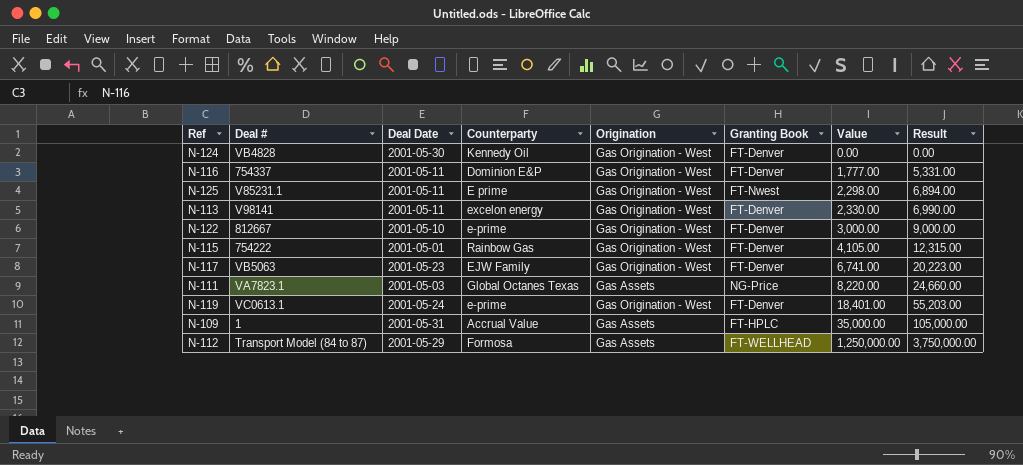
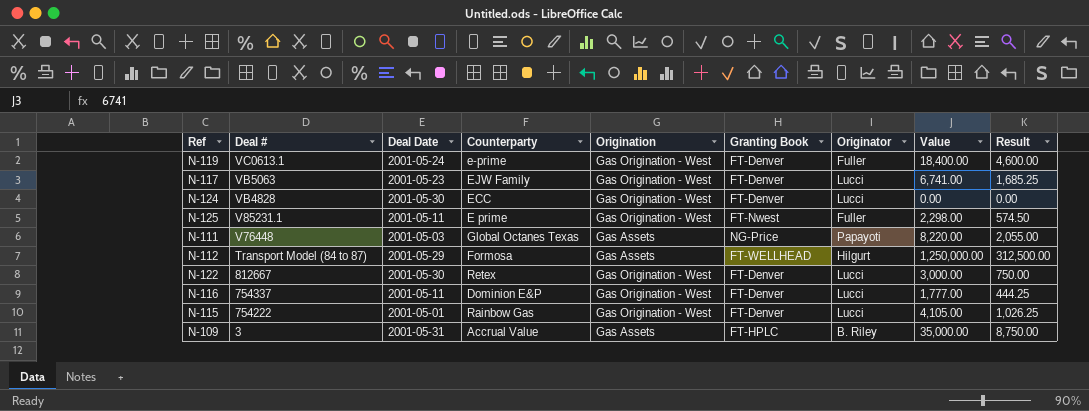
row order: Value ascending -> Deal # descending
column Originator | position: none -> 7
column Result | formula: [Value] * 3 -> [Value] * 0.25
row N-113: V98141 | 2001-05-11 | excelon energy | Gas Origination - West | FT-Denver | 2,330.00 | 6,990.00 -> none
N-119 | Value: 18,401.00 -> 18,400.00
N-124 | Counterparty: Kennedy Oil -> ECC
N-111 | Deal #: VA7823.1 -> V76448
N-122 | Deal Date: 2001-05-10 -> 2001-05-30
N-122 | Counterparty: e-prime -> Retex
N-109 | Deal #: 1 -> 3

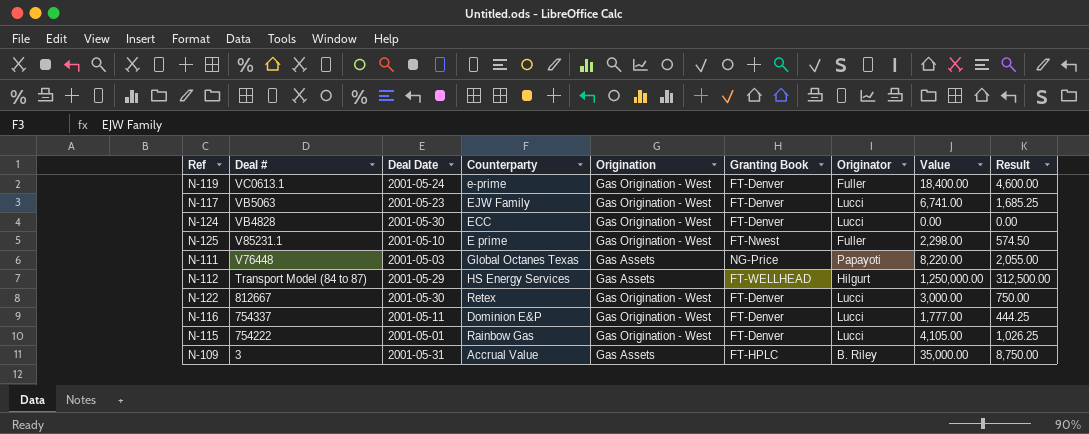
N-125 | Deal Date: 2001-05-11 -> 2001-05-10
N-112 | Counterparty: Formosa -> HS Energy Services

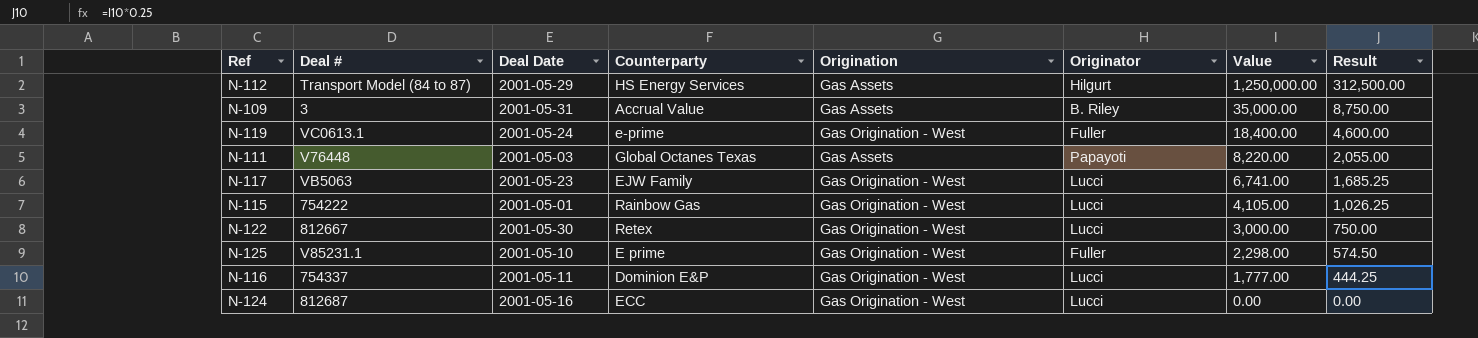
row order: Deal # descending -> Value descending
column Granting Book | position: 6 -> none
N-124 | Deal #: VB4828 -> 812687
N-124 | Deal Date: 2001-05-30 -> 2001-05-16

